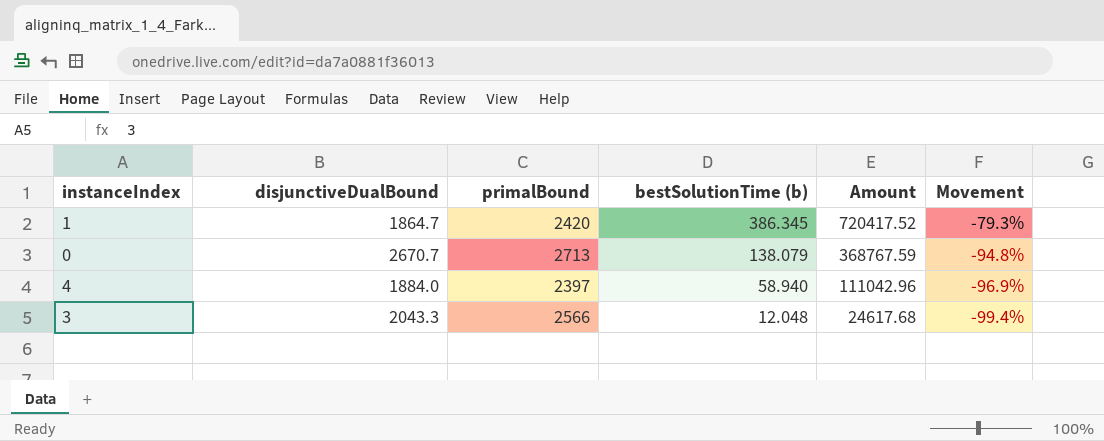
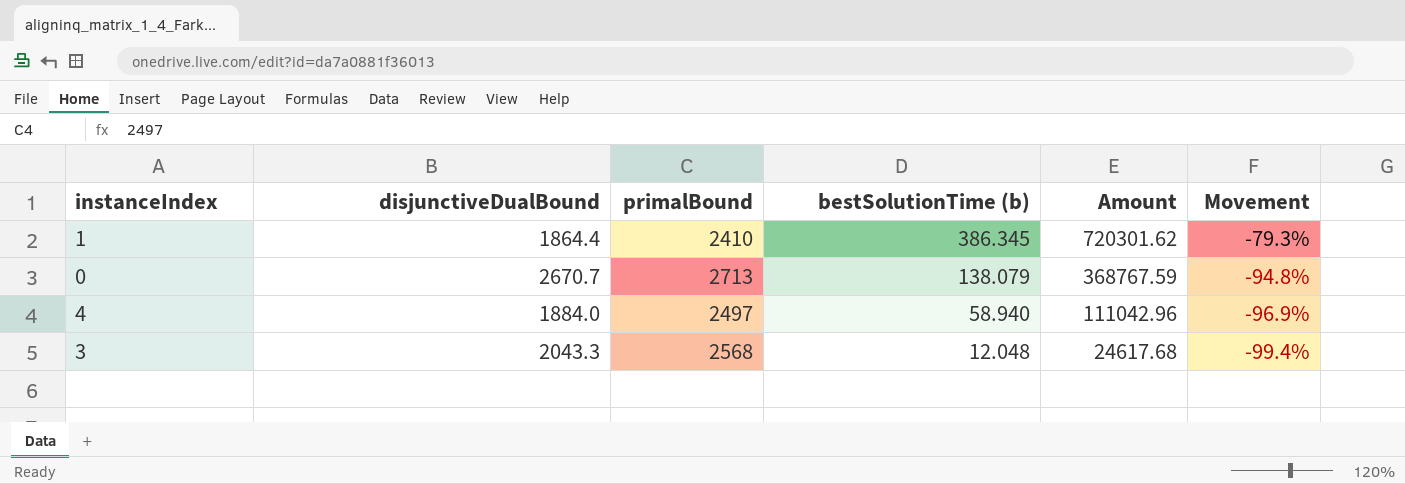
1 | disjunctiveDualBound: 1864.7 -> 1864.4
1 | primalBound: 2420 -> 2410
1 | Amount: 720417.52 -> 720301.62
4 | primalBound: 2397 -> 2497
3 | primalBound: 2566 -> 2568

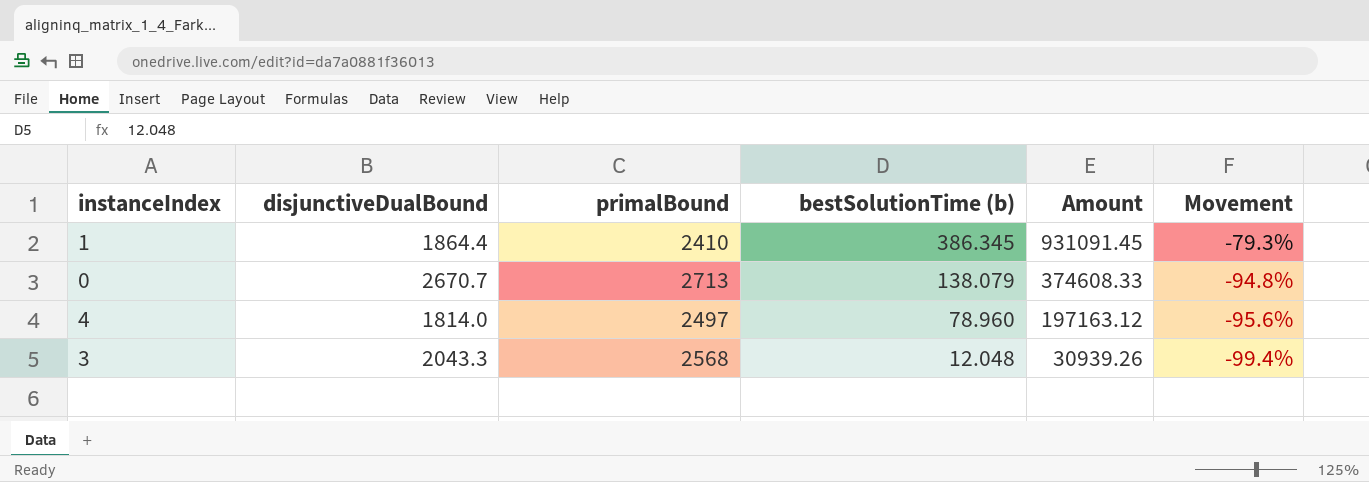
column Amount | formula: [disjunctiveDualBound] * [bestSolutionTime (b)] -> [primalBound] * [bestSolutionTime (b)]
4 | disjunctiveDualBound: 1884.0 -> 1814.0
4 | bestSolutionTime (b): 58.940 -> 78.960
4 | Movement: -96.9% -> -95.6%

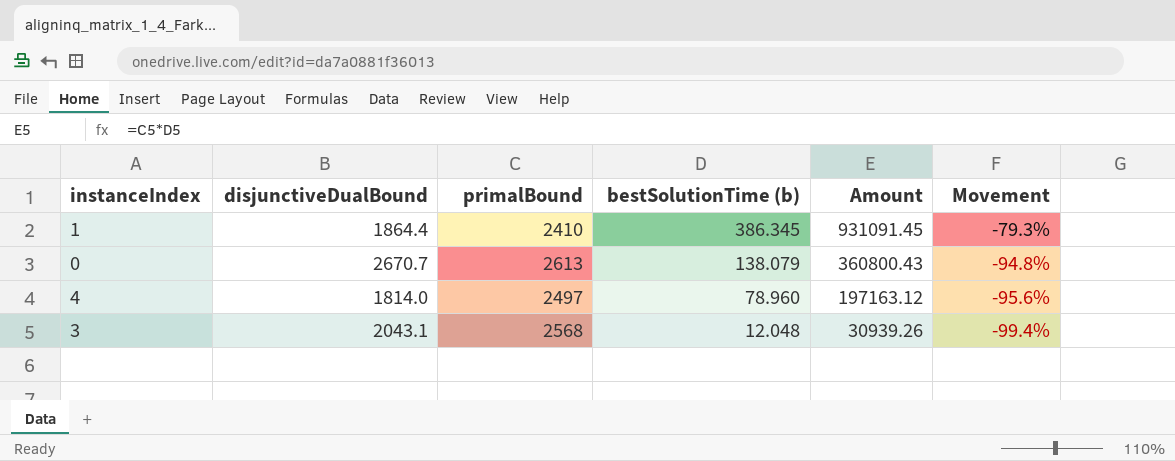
0 | primalBound: 2713 -> 2613
0 | Amount: 374608.33 -> 360800.43
3 | disjunctiveDualBound: 2043.3 -> 2043.1

